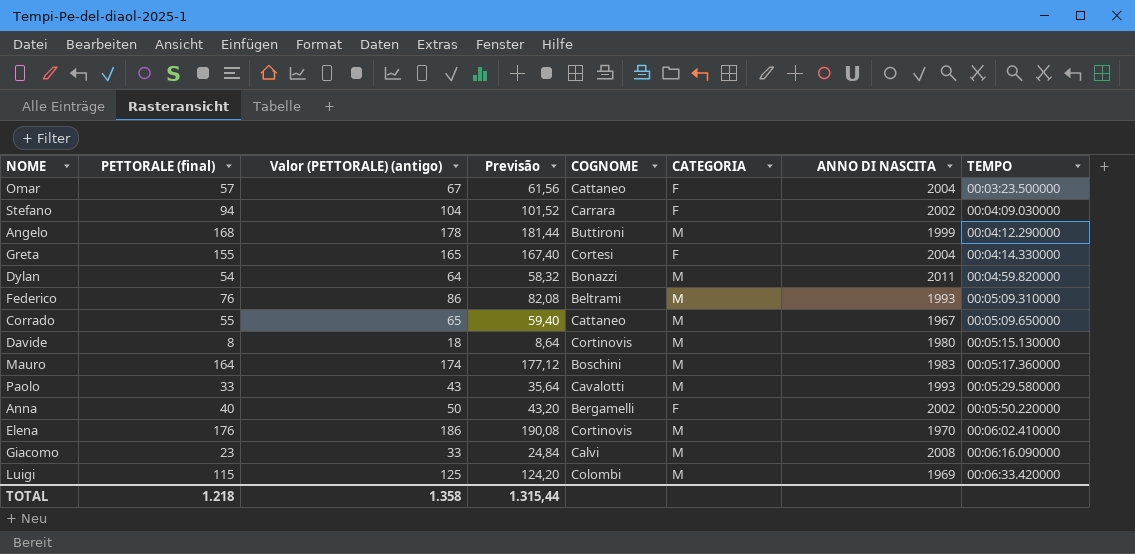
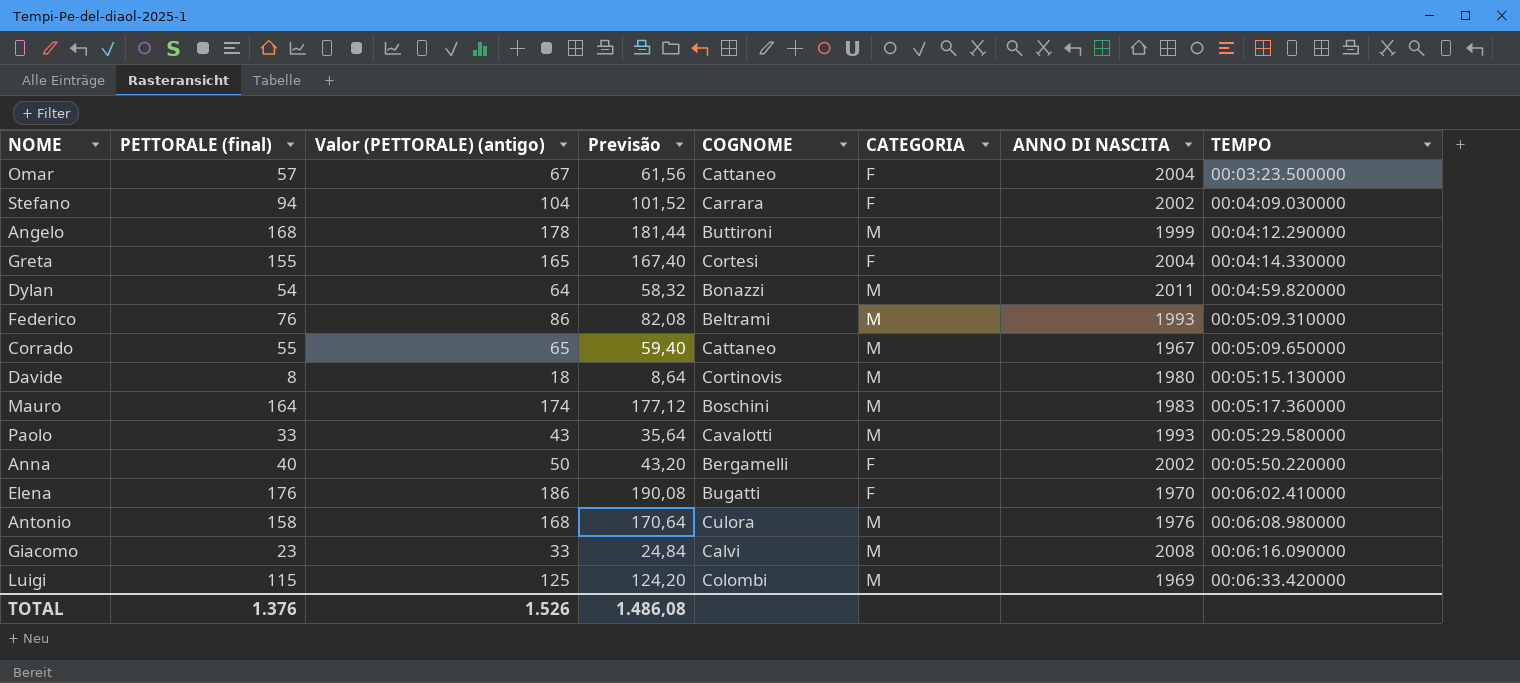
Elena | COGNOME: Cortinovis -> Bugatti
Elena | CATEGORIA: M -> F
row Antonio: none -> 158 | 168 | 170,64 | Culora | M | 1976 | 00:06:08.980000
TOTAL | PETTORALE (final): 1.218 -> 1.376
TOTAL | Valor (PETTORALE) (antigo): 1.358 -> 1.526
TOTAL | Previsão: 1.315,44 -> 1.486,08

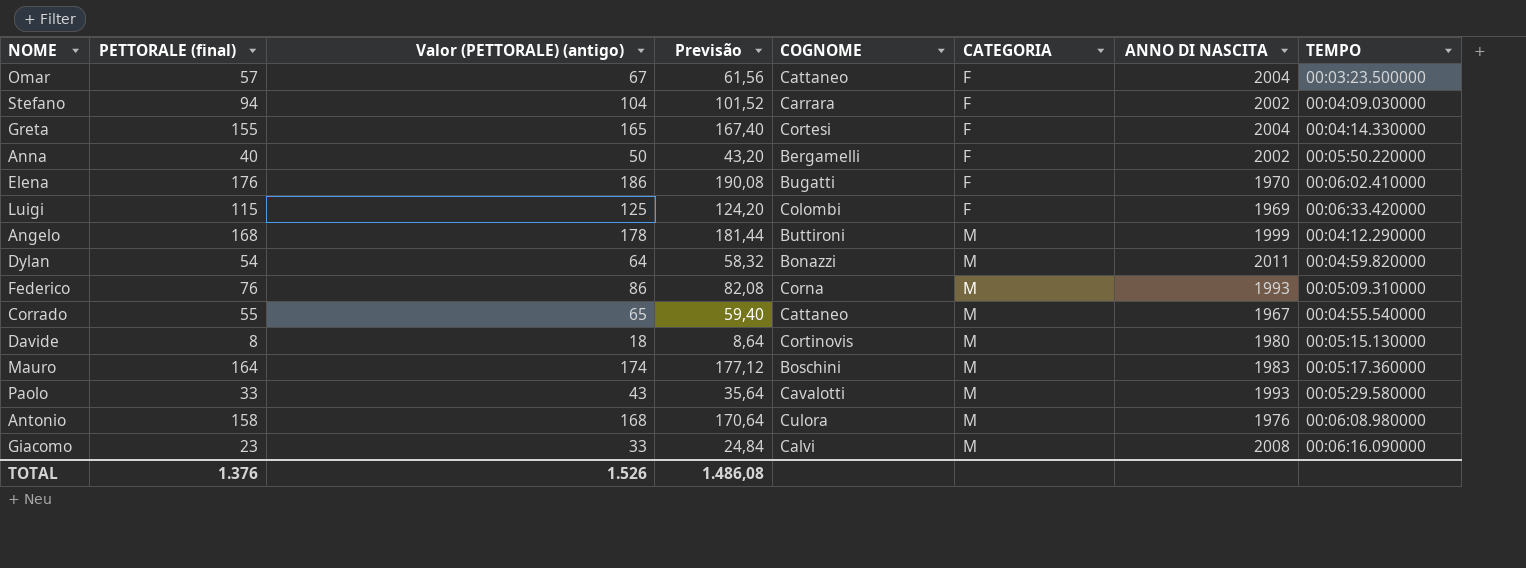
row order: TEMPO ascending -> CATEGORIA ascending
Luigi | CATEGORIA: M -> F
Federico | COGNOME: Beltrami -> Corna
Corrado | TEMPO: 00:05:09.650000 -> 00:04:55.540000

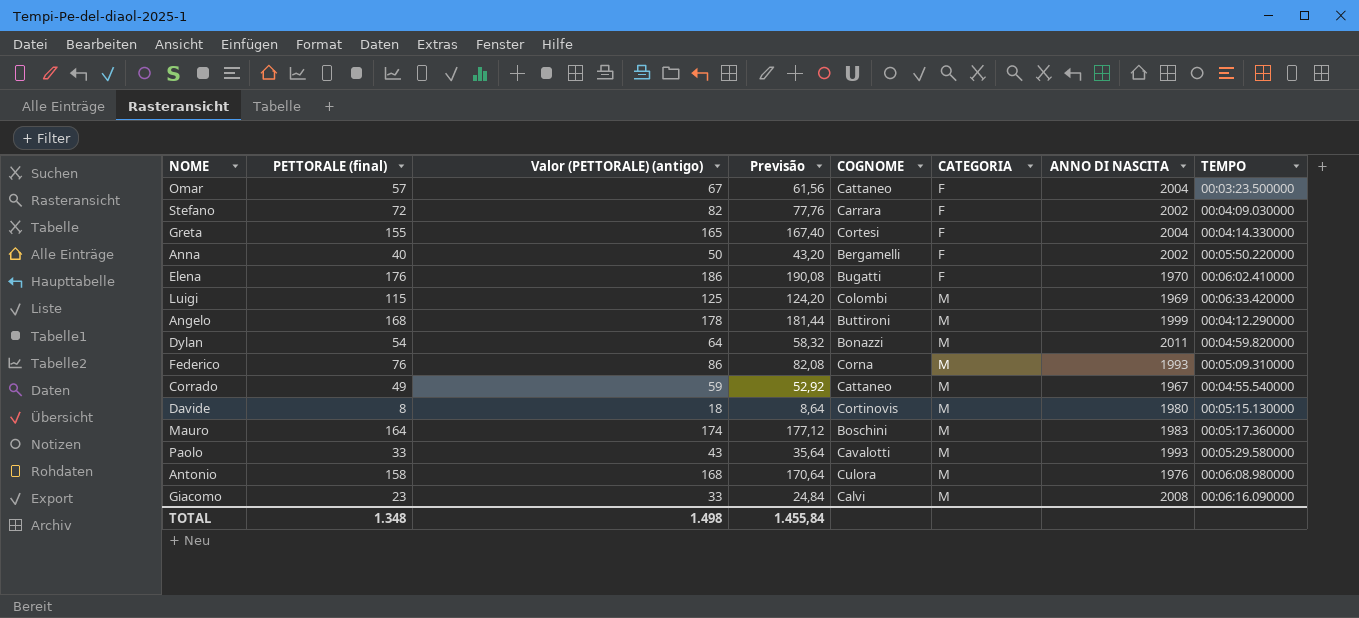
Stefano | PETTORALE (final): 94 -> 72
Stefano | Valor (PETTORALE) (antigo): 104 -> 82
Stefano | Previsão: 101,52 -> 77,76
Luigi | CATEGORIA: F -> M
Corrado | PETTORALE (final): 55 -> 49
Corrado | Valor (PETTORALE) (antigo): 65 -> 59
Corrado | Previsão: 59,40 -> 52,92
TOTAL | PETTORALE (final): 1.376 -> 1.348
TOTAL | Valor (PETTORALE) (antigo): 1.526 -> 1.498
TOTAL | Previsão: 1.486,08 -> 1.455,84

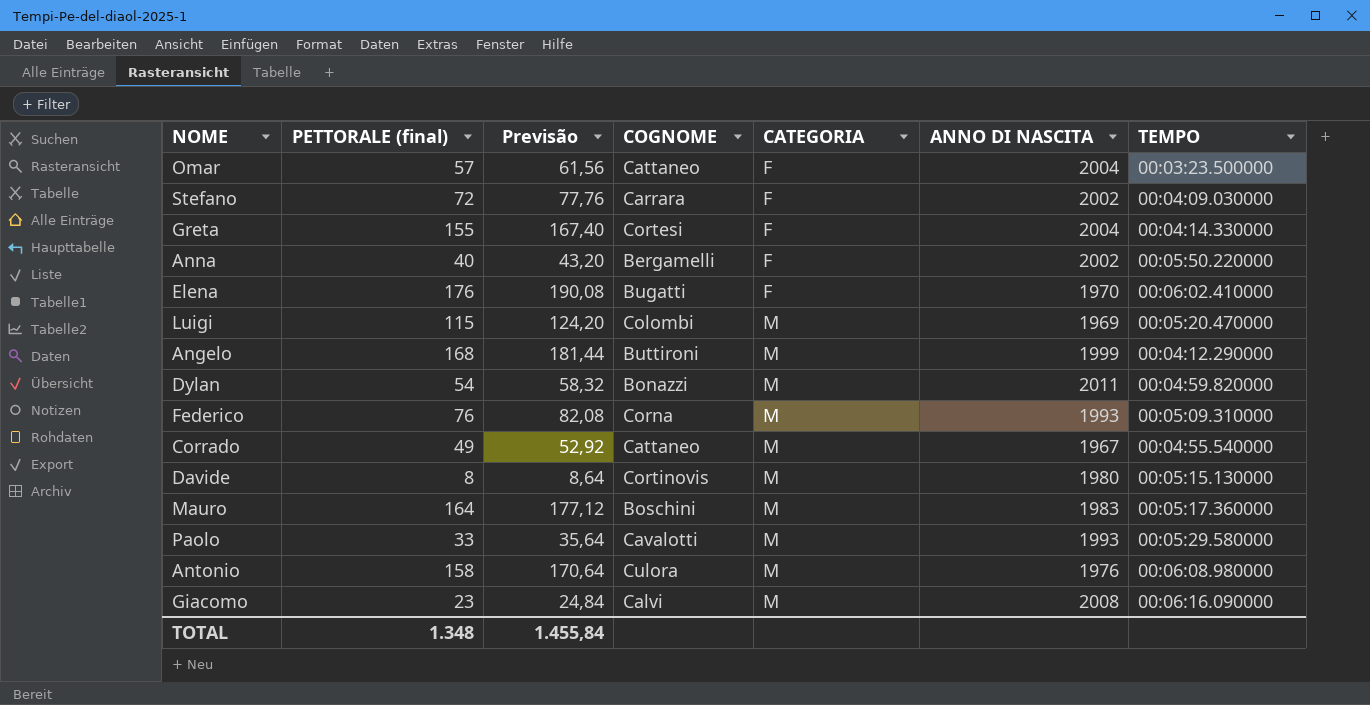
column Valor (PETTORALE) (antigo) | formula: [PETTORALE (final)] + 10 -> none
Luigi | TEMPO: 00:06:33.420000 -> 00:05:20.470000

